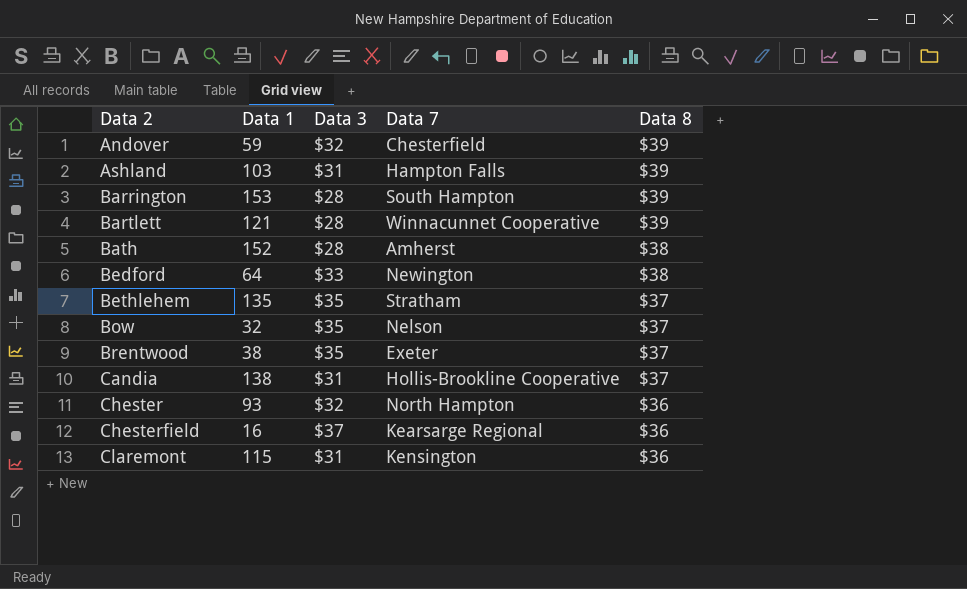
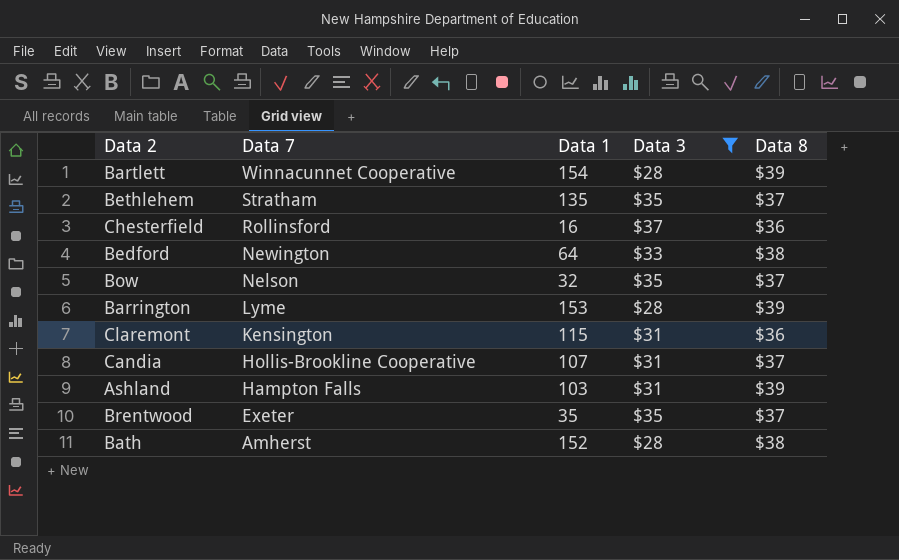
filter: none -> Data 3 != $32
row order: Data 2 ascending -> Data 7 descending
column Data 7 | position: 4 -> 2
Bartlett | Data 1: 121 -> 154
Chesterfield | Data 7: Kearsarge Regional -> Rollinsford
Barrington | Data 7: South Hampton -> Lyme
Candia | Data 1: 138 -> 107
Brentwood | Data 1: 38 -> 35

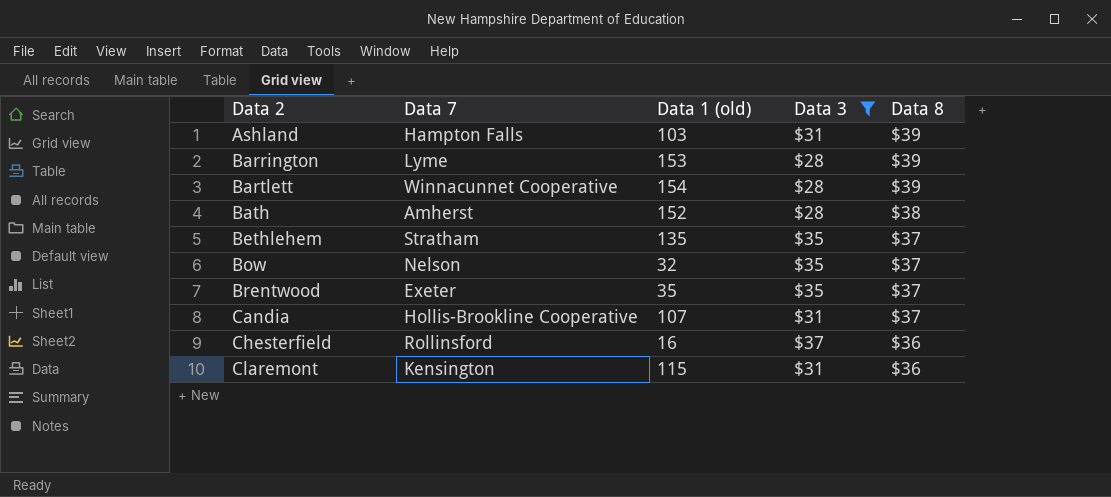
row order: Data 7 descending -> Data 2 ascending
column name: Data 1 -> Data 1 (old)
row Bedford: Newington | 64 | $33 | $38 -> none

